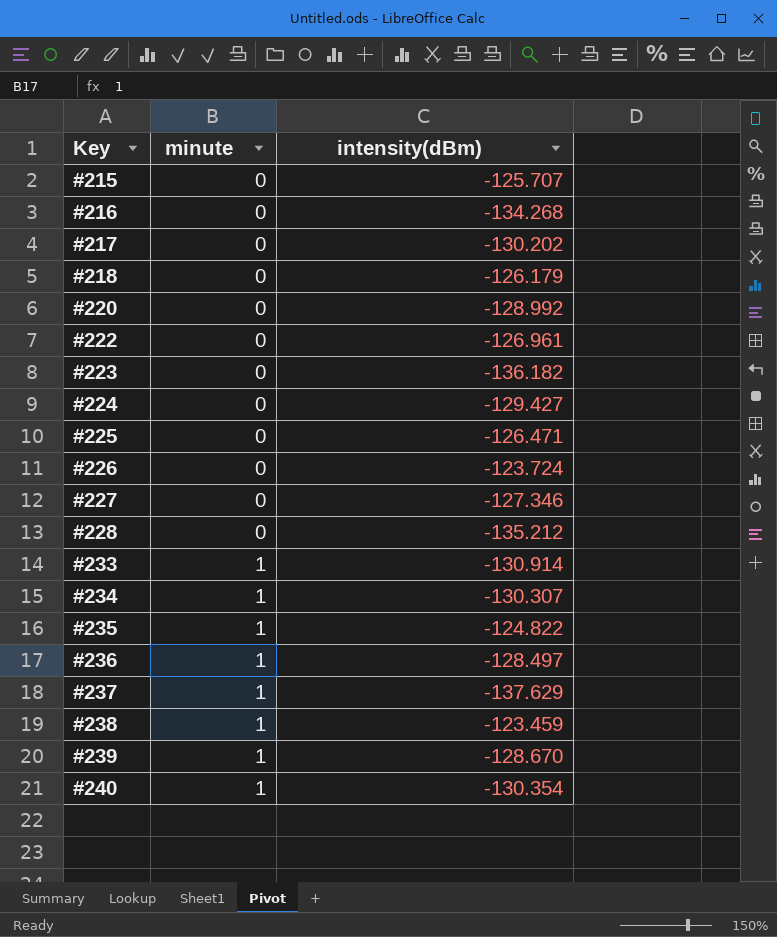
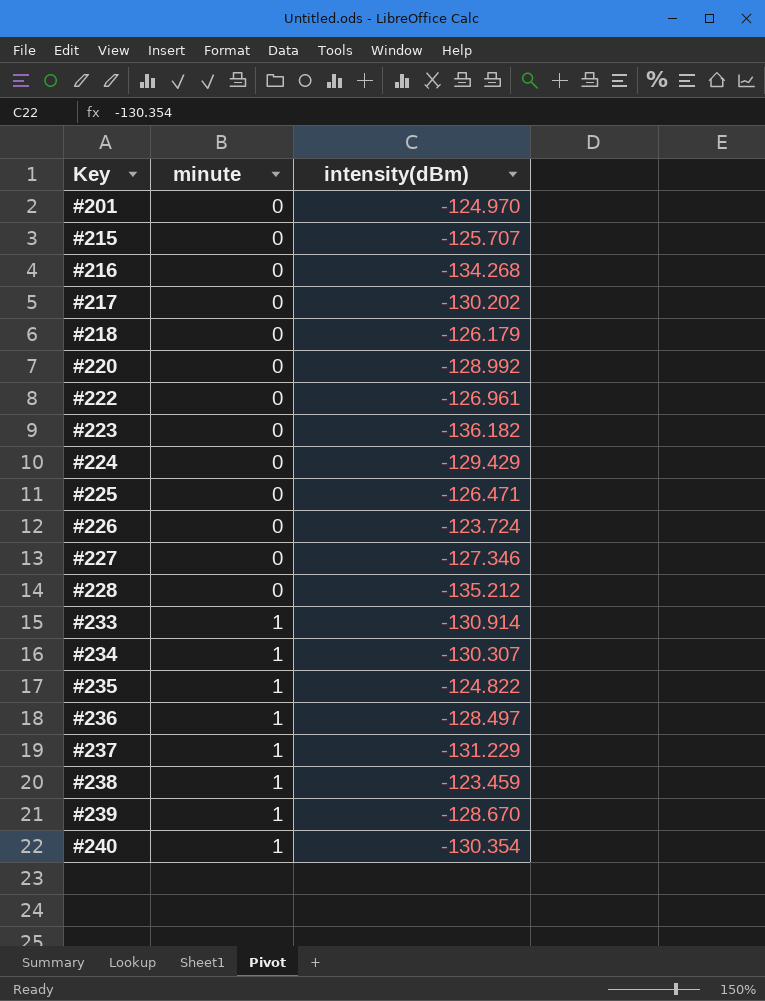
row #201: none -> 0 | -124.970
#224 | intensity(dBm): -129.427 -> -129.429
#237 | intensity(dBm): -137.629 -> -131.229

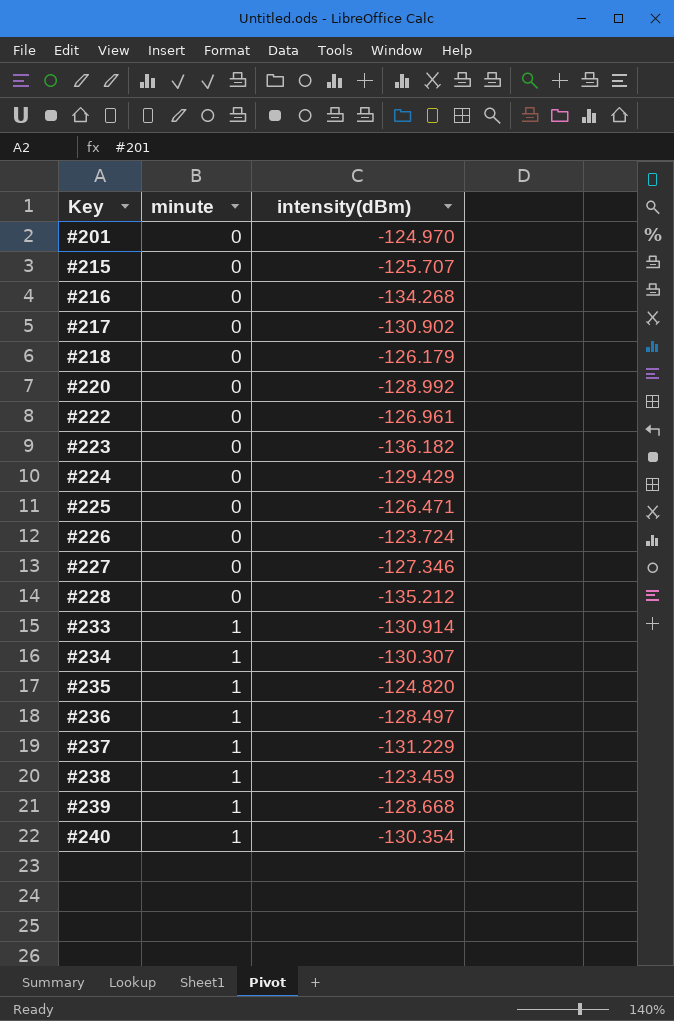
#217 | intensity(dBm): -130.202 -> -130.902
#235 | intensity(dBm): -124.822 -> -124.820
#239 | intensity(dBm): -128.670 -> -128.668

